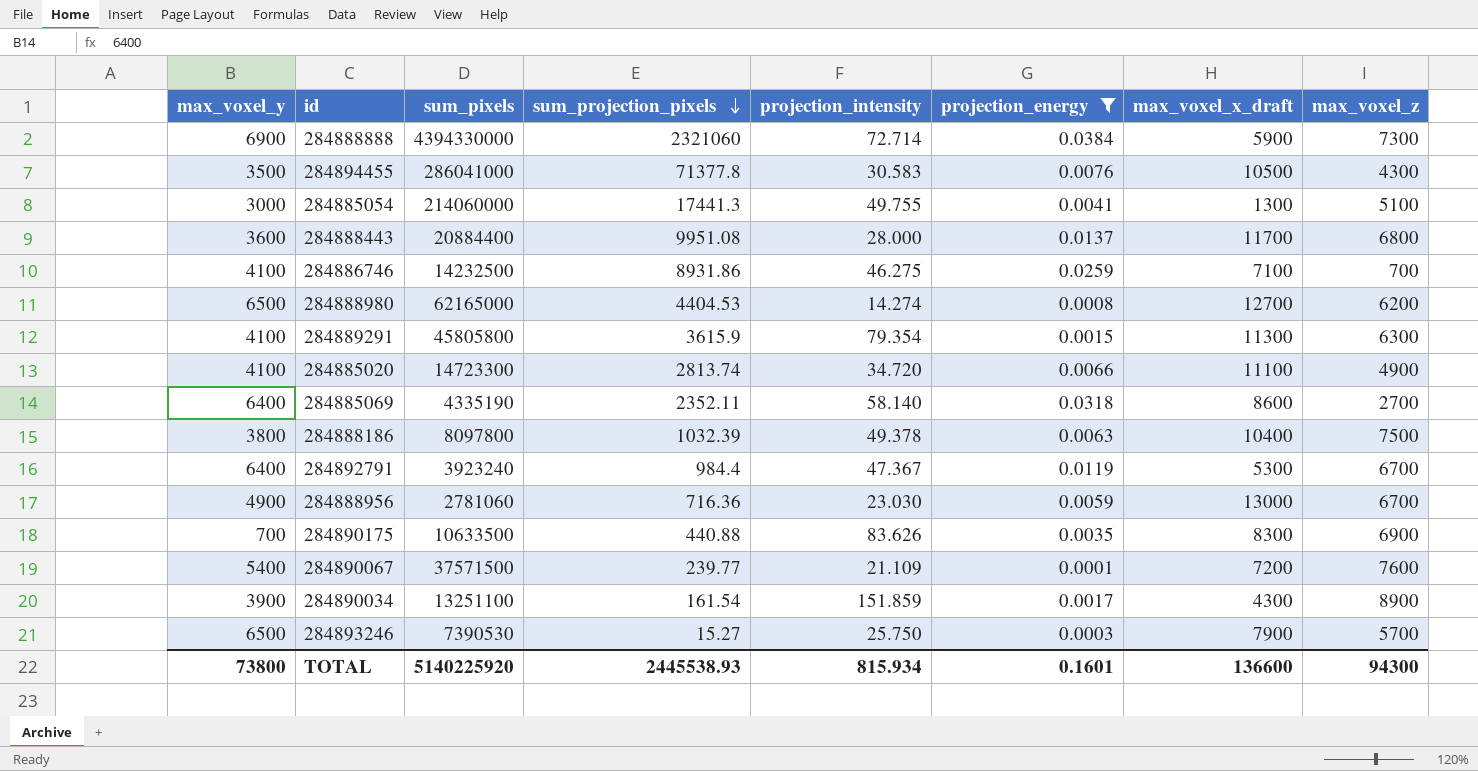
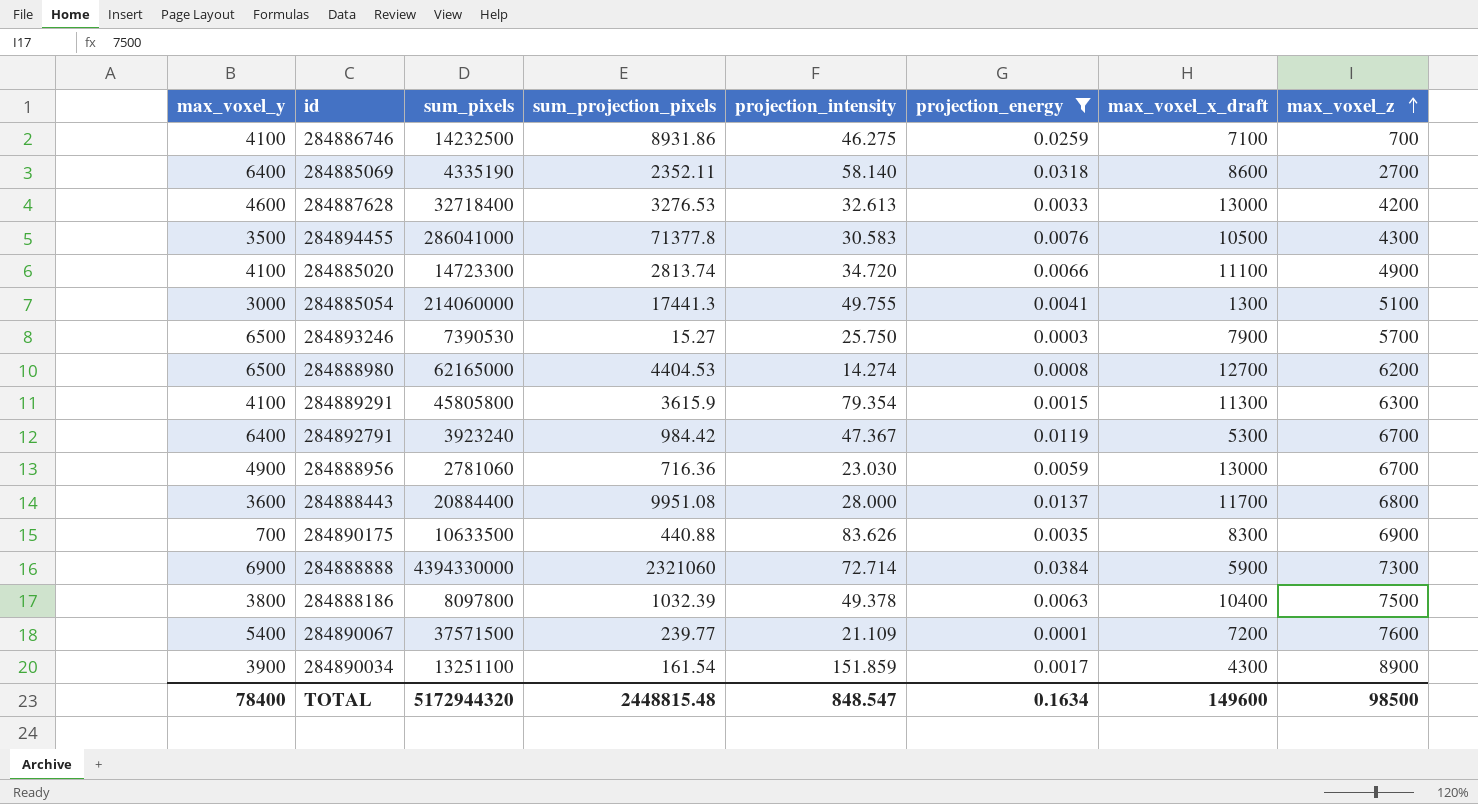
row order: sum_projection_pixels descending -> max_voxel_z ascending
row 284887628: none -> 4600 | 32718400 | 3276.53 | 32.613 | 0.0033 | 13000 | 4200
284892791 | sum_projection_pixels: 984.4 -> 984.42
TOTAL | max_voxel_y: 73800 -> 78400
TOTAL | sum_pixels: 5140225920 -> 5172944320
TOTAL | sum_projection_pixels: 2445538.93 -> 2448815.48
TOTAL | projection_intensity: 815.934 -> 848.547
TOTAL | projection_energy: 0.1601 -> 0.1634
TOTAL | max_voxel_x_draft: 136600 -> 149600
TOTAL | max_voxel_z: 94300 -> 98500

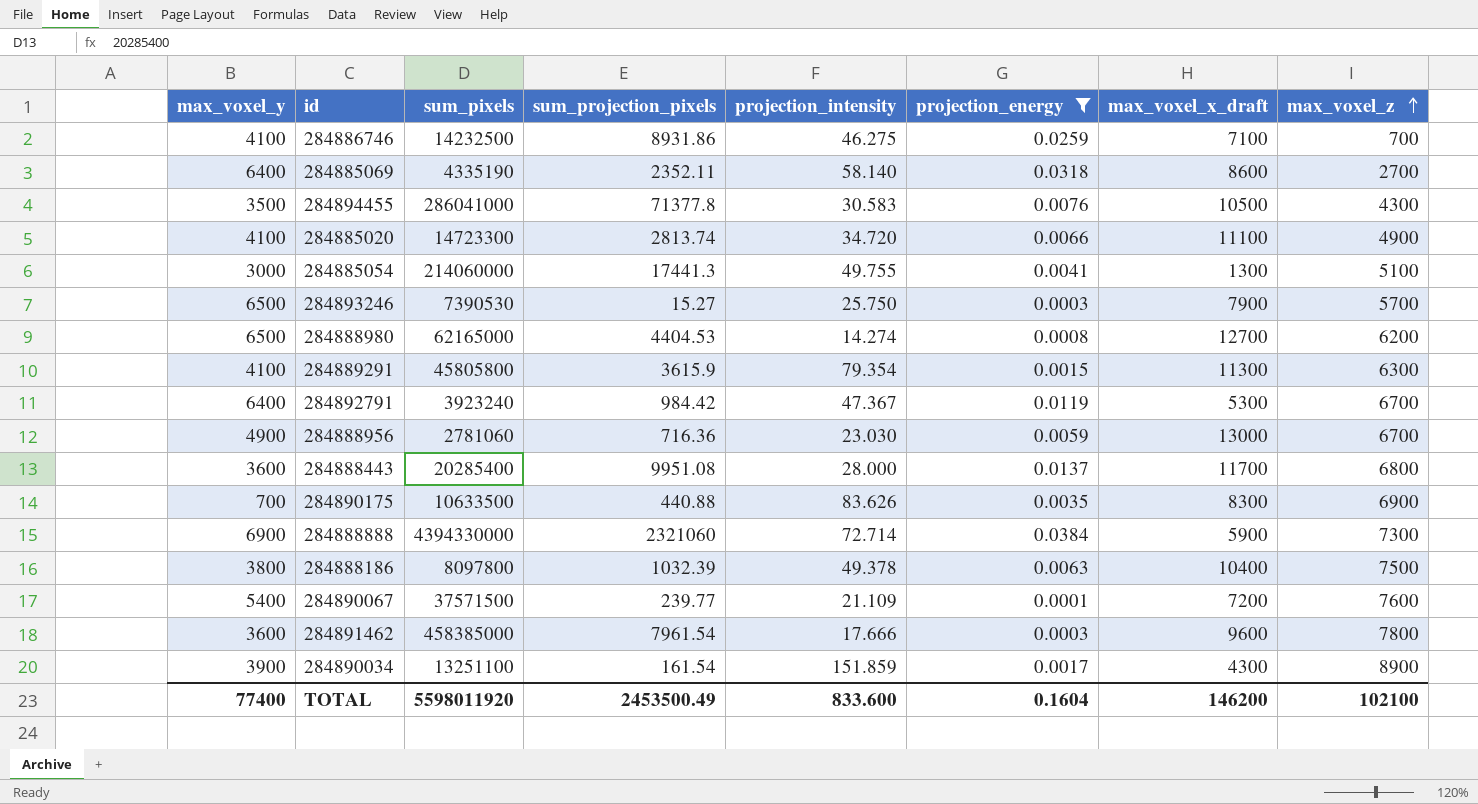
row 284887628: 4600 | 32718400 | 3276.53 | 32.613 | 0.0033 | 13000 | 4200 -> none
284888443 | sum_pixels: 20884400 -> 20285400
row 284891462: none -> 3600 | 458385000 | 7961.54 | 17.666 | 0.0003 | 9600 | 7800
TOTAL | max_voxel_y: 78400 -> 77400
TOTAL | sum_pixels: 5172944320 -> 5598011920
TOTAL | sum_projection_pixels: 2448815.48 -> 2453500.49
TOTAL | projection_intensity: 848.547 -> 833.600
TOTAL | projection_energy: 0.1634 -> 0.1604
TOTAL | max_voxel_x_draft: 149600 -> 146200
TOTAL | max_voxel_z: 98500 -> 102100

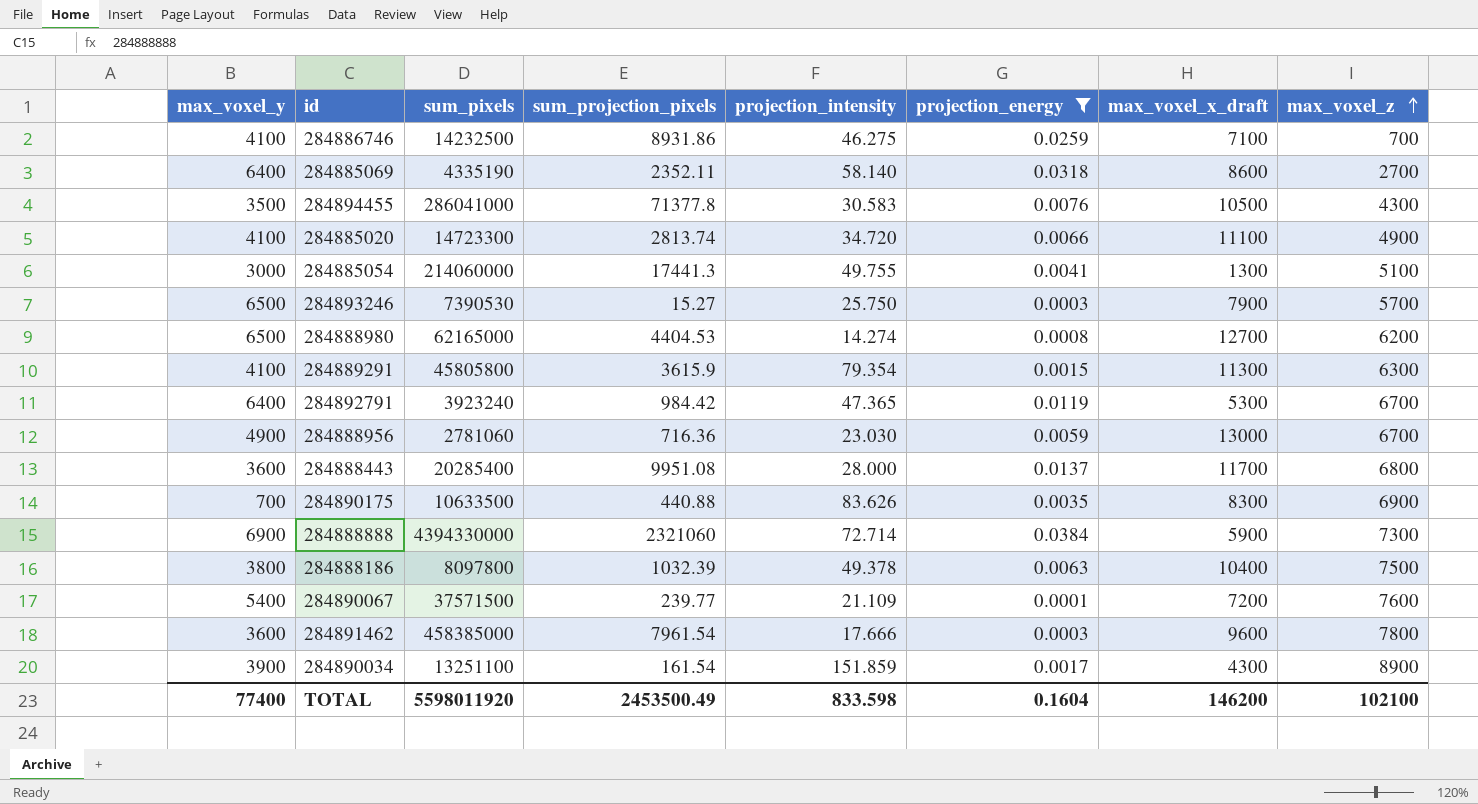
284892791 | projection_intensity: 47.367 -> 47.365
TOTAL | projection_intensity: 833.600 -> 833.598

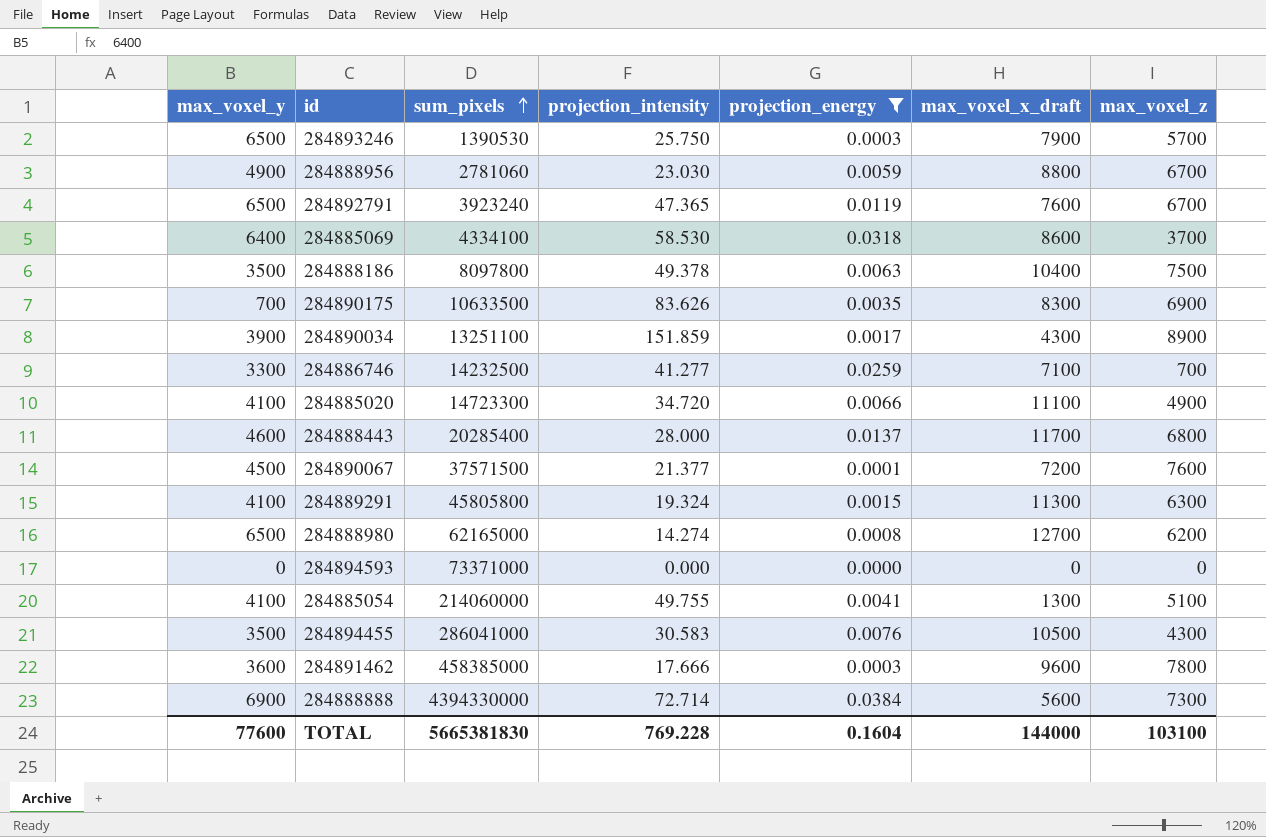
row order: max_voxel_z ascending -> sum_pixels ascending
column sum_projection_pixels | position: 4 -> none
284893246 | sum_pixels: 7390530 -> 1390530
284888956 | max_voxel_x_draft: 13000 -> 8800
284892791 | max_voxel_y: 6400 -> 6500
284892791 | max_voxel_x_draft: 5300 -> 7600
284885069 | sum_pixels: 4335190 -> 4334100
284885069 | projection_intensity: 58.140 -> 58.530
284885069 | max_voxel_z: 2700 -> 3700
284888186 | max_voxel_y: 3800 -> 3500
284886746 | max_voxel_y: 4100 -> 3300
284886746 | projection_intensity: 46.275 -> 41.277
284888443 | max_voxel_y: 3600 -> 4600
284890067 | max_voxel_y: 5400 -> 4500
284890067 | projection_intensity: 21.109 -> 21.377
284889291 | projection_intensity: 79.354 -> 19.324
row 284894593: none -> 0 | 73371000 | 0.000 | 0.0000 | 0 | 0
284885054 | max_voxel_y: 3000 -> 4100
284888888 | max_voxel_x_draft: 5900 -> 5600
TOTAL | max_voxel_y: 77400 -> 77600
TOTAL | sum_pixels: 5598011920 -> 5665381830
TOTAL | projection_intensity: 833.598 -> 769.228
TOTAL | max_voxel_x_draft: 146200 -> 144000
TOTAL | max_voxel_z: 102100 -> 103100

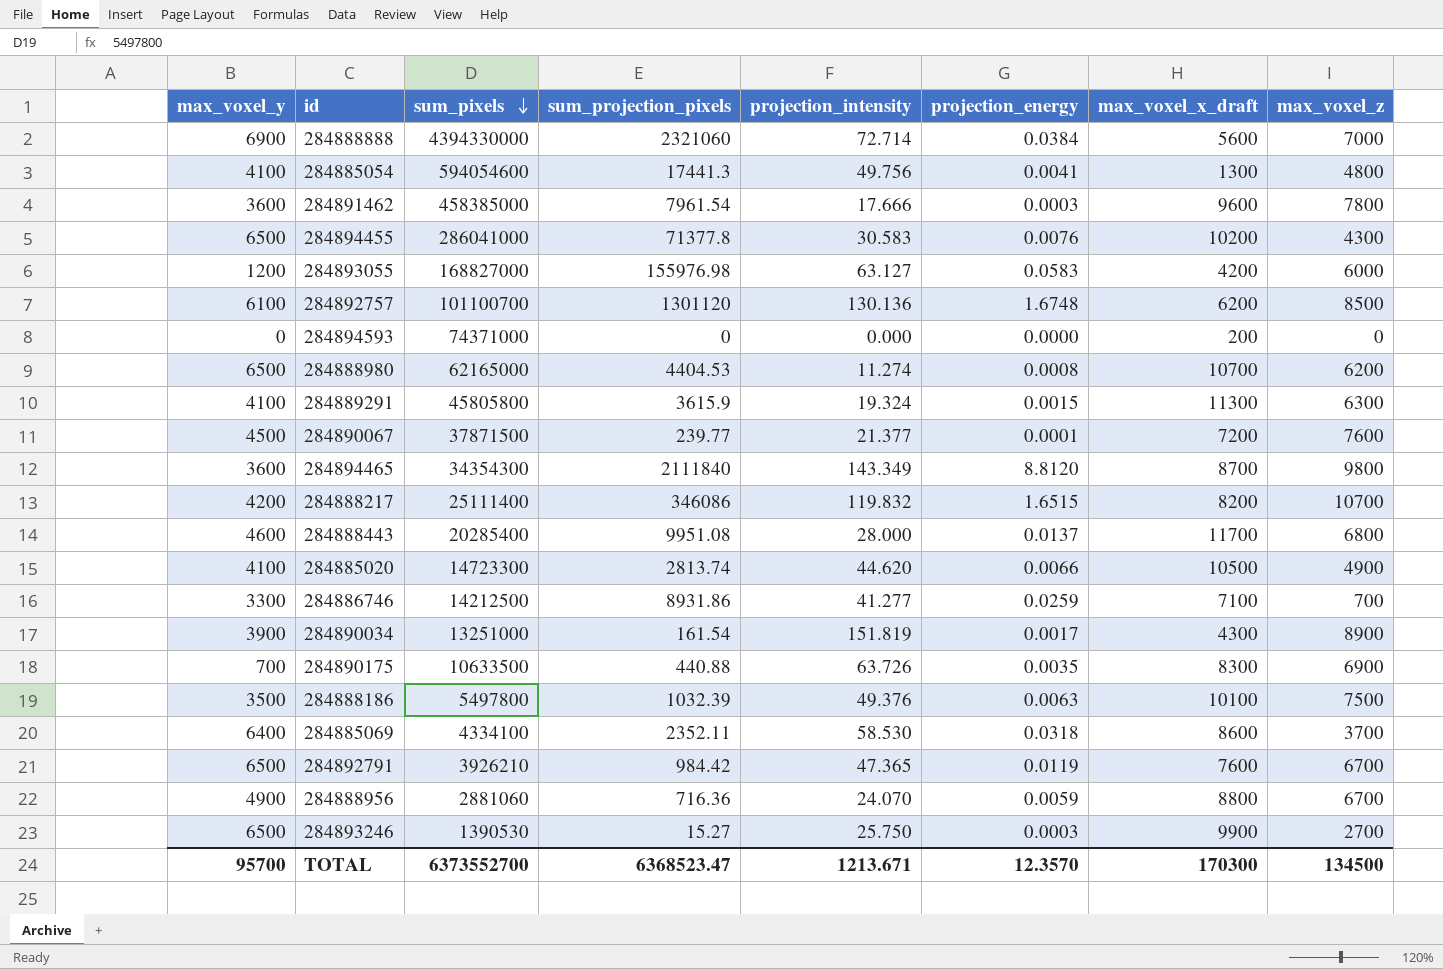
filter: projection_energy <= 0.0384 -> none
row order: sum_pixels ascending -> sum_pixels descending
column sum_projection_pixels | position: none -> 4
284888888 | max_voxel_z: 7300 -> 7000
284885054 | sum_pixels: 214060000 -> 594054600
284885054 | projection_intensity: 49.755 -> 49.756
284885054 | max_voxel_z: 5100 -> 4800
284894455 | max_voxel_y: 3500 -> 6500
284894455 | max_voxel_x_draft: 10500 -> 10200
284894593 | sum_pixels: 73371000 -> 74371000
284894593 | max_voxel_x_draft: 0 -> 200
284888980 | projection_intensity: 14.274 -> 11.274
284888980 | max_voxel_x_draft: 12700 -> 10700
284890067 | sum_pixels: 37571500 -> 37871500
284885020 | projection_intensity: 34.720 -> 44.620
284885020 | max_voxel_x_draft: 11100 -> 10500
284886746 | sum_pixels: 14232500 -> 14212500
284890034 | sum_pixels: 13251100 -> 13251000
284890034 | projection_intensity: 151.859 -> 151.819
284890175 | projection_intensity: 83.626 -> 63.726
284888186 | sum_pixels: 8097800 -> 5497800
284888186 | projection_intensity: 49.378 -> 49.376
284888186 | max_voxel_x_draft: 10400 -> 10100
284892791 | sum_pixels: 3923240 -> 3926210
284888956 | sum_pixels: 2781060 -> 2881060
284888956 | projection_intensity: 23.030 -> 24.070
284893246 | max_voxel_x_draft: 7900 -> 9900
284893246 | max_voxel_z: 5700 -> 2700
TOTAL | max_voxel_y: 77600 -> 95700
TOTAL | sum_pixels: 5665381830 -> 6373552700
TOTAL | projection_intensity: 769.228 -> 1213.671
TOTAL | projection_energy: 0.1604 -> 12.3570
TOTAL | max_voxel_x_draft: 144000 -> 170300
TOTAL | max_voxel_z: 103100 -> 134500

